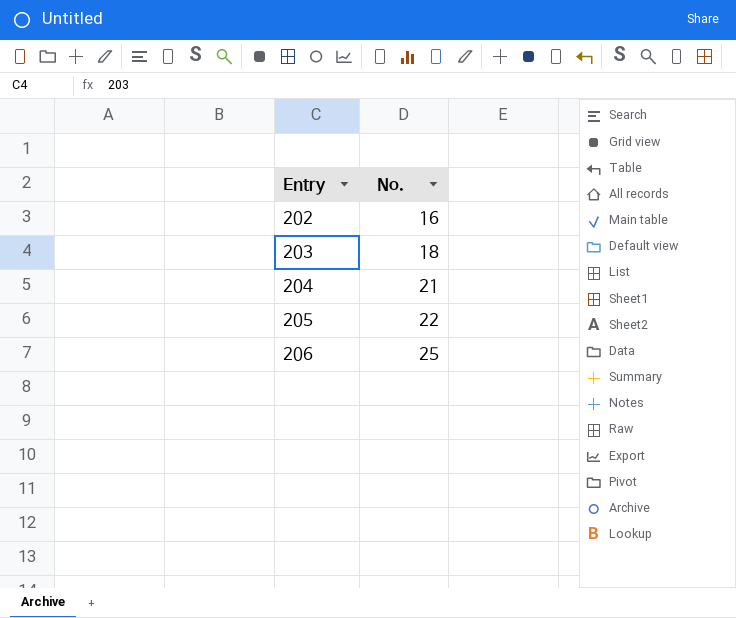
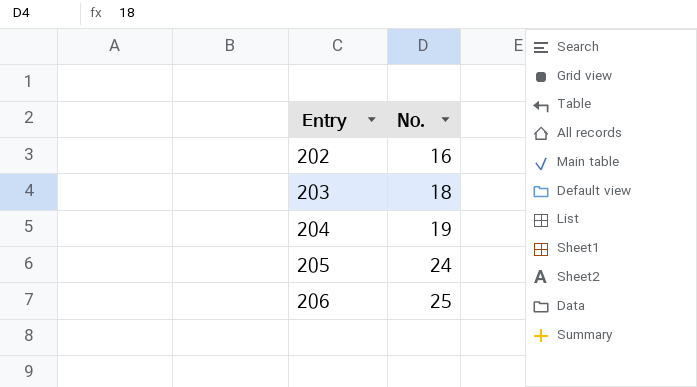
204 | No.: 21 -> 19
205 | No.: 22 -> 24

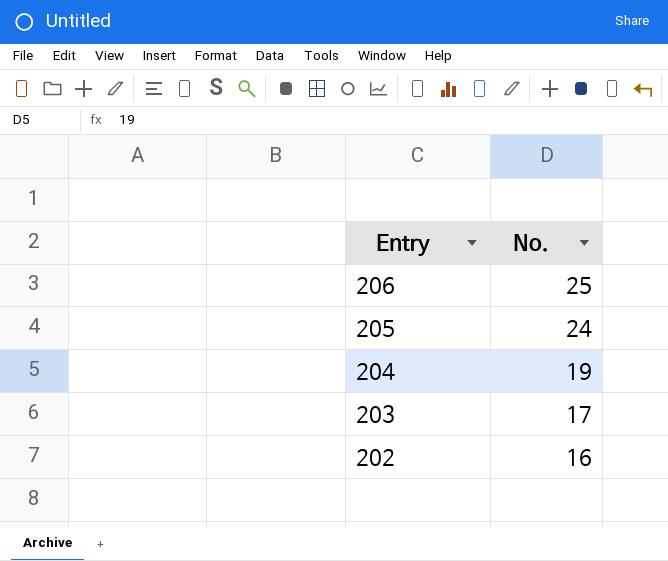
row order: Entry ascending -> Entry descending
203 | No.: 18 -> 17

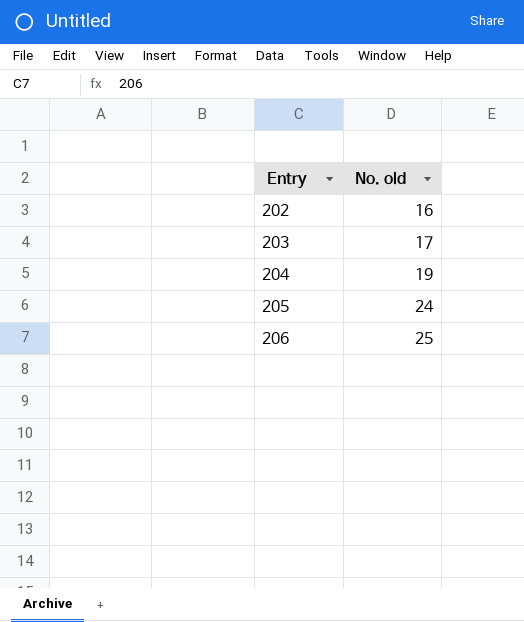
row order: Entry descending -> Entry ascending
column name: No. -> No. old

